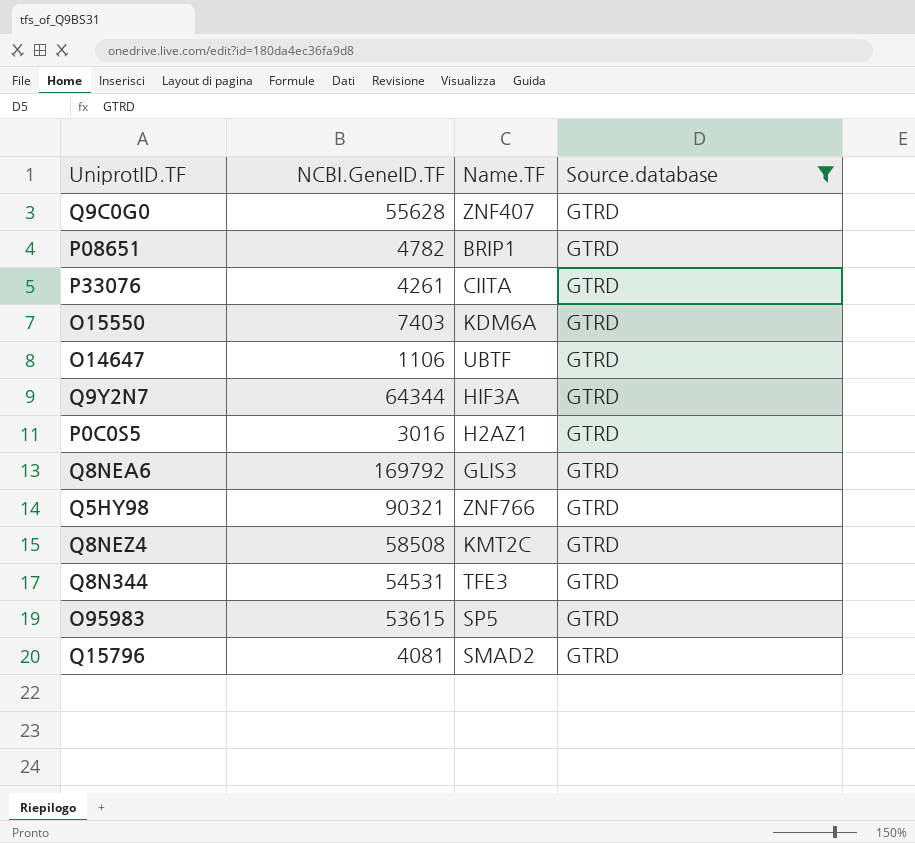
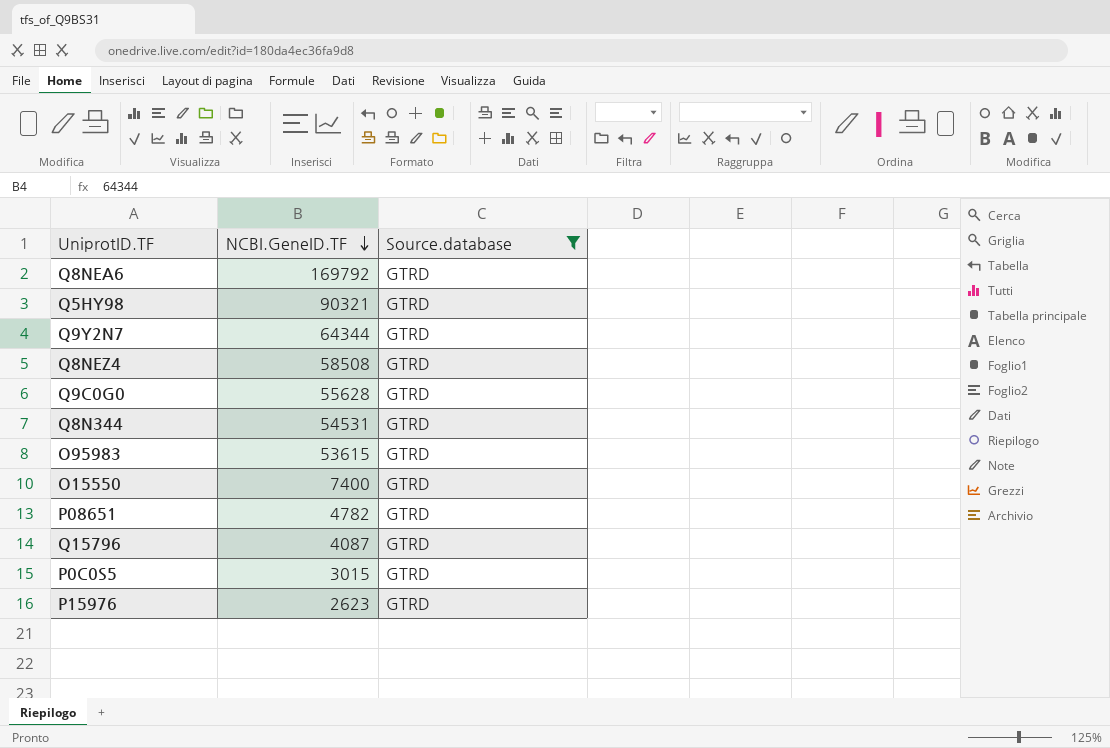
row order: none -> NCBI.GeneID.TF descending
column Name.TF | position: 3 -> none
row P33076: 4261 | CIITA | GTRD -> none
row O14647: 1106 | UBTF | GTRD -> none
O15550 | NCBI.GeneID.TF: 7403 -> 7400
Q15796 | NCBI.GeneID.TF: 4081 -> 4087
P0C0S5 | NCBI.GeneID.TF: 3016 -> 3015
row P15976: none -> 2623 | GTRD

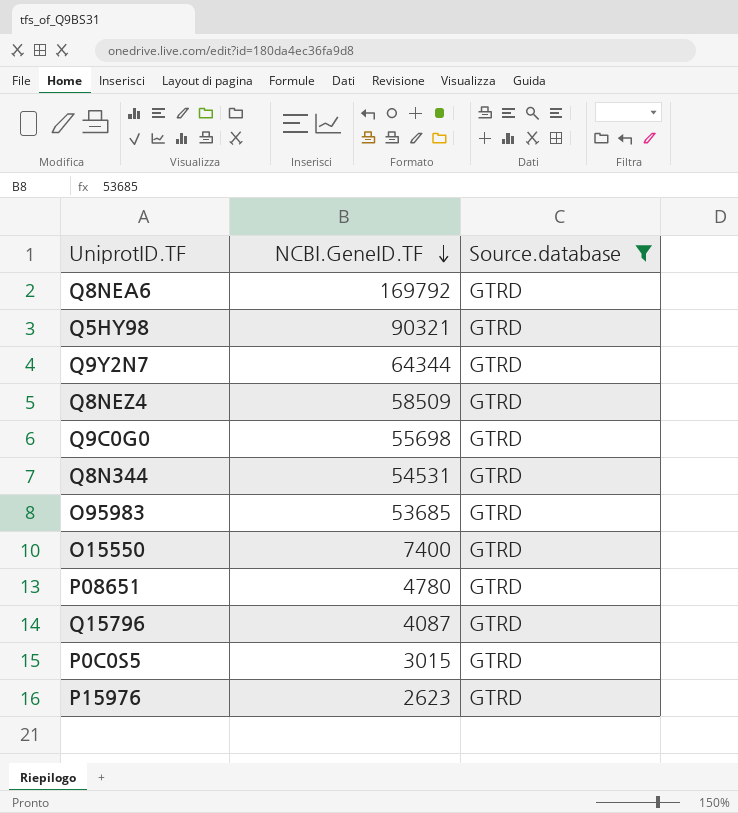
Q8NEZ4 | NCBI.GeneID.TF: 58508 -> 58509
Q9C0G0 | NCBI.GeneID.TF: 55628 -> 55698
O95983 | NCBI.GeneID.TF: 53615 -> 53685
P08651 | NCBI.GeneID.TF: 4782 -> 4780

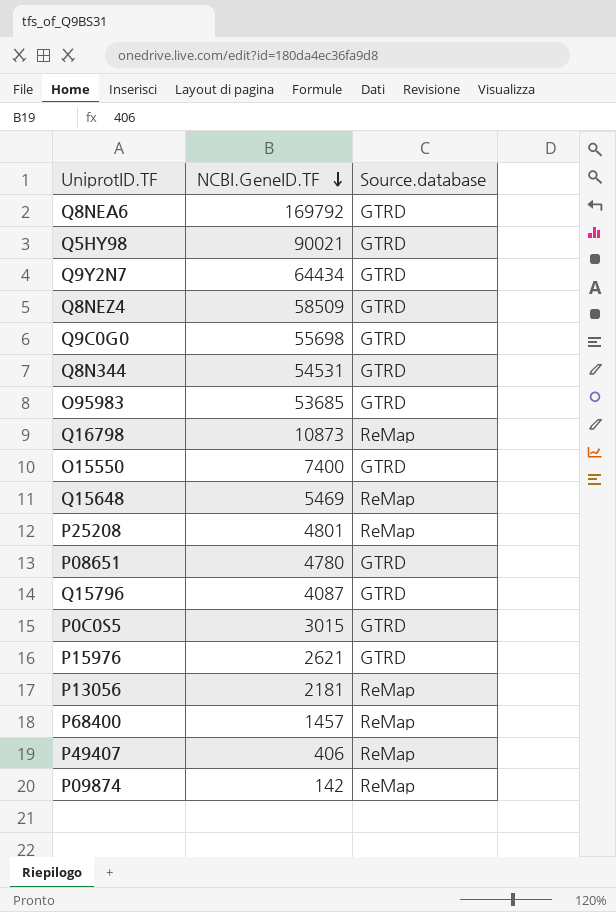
filter: Source.database = GTRD -> none
Q5HY98 | NCBI.GeneID.TF: 90321 -> 90021
Q9Y2N7 | NCBI.GeneID.TF: 64344 -> 64434
P15976 | NCBI.GeneID.TF: 2623 -> 2621

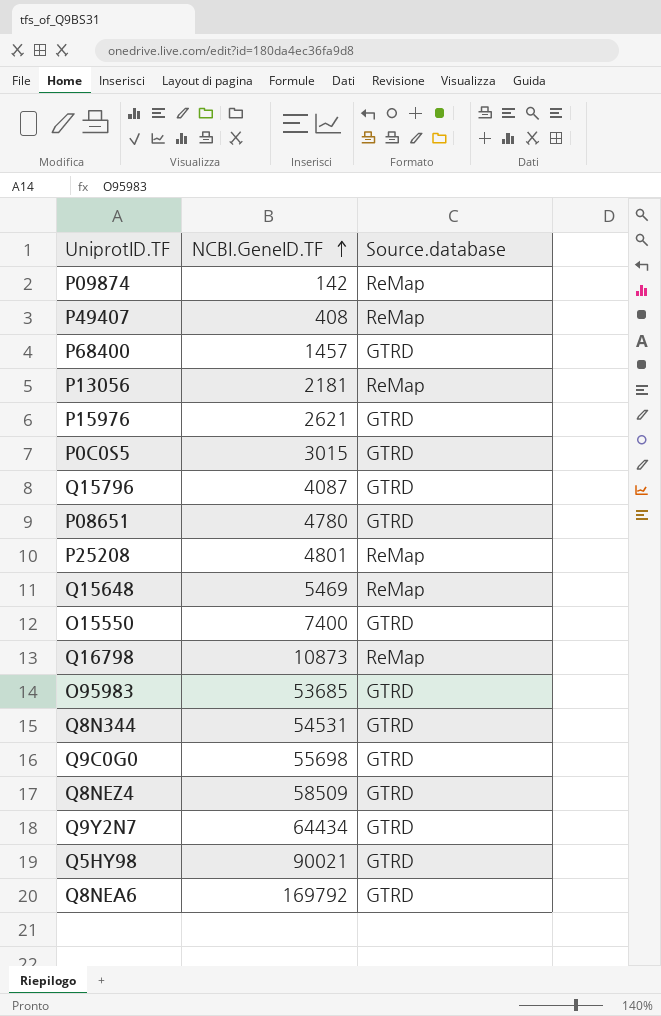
row order: NCBI.GeneID.TF descending -> NCBI.GeneID.TF ascending
P49407 | NCBI.GeneID.TF: 406 -> 408
P68400 | Source.database: ReMap -> GTRD

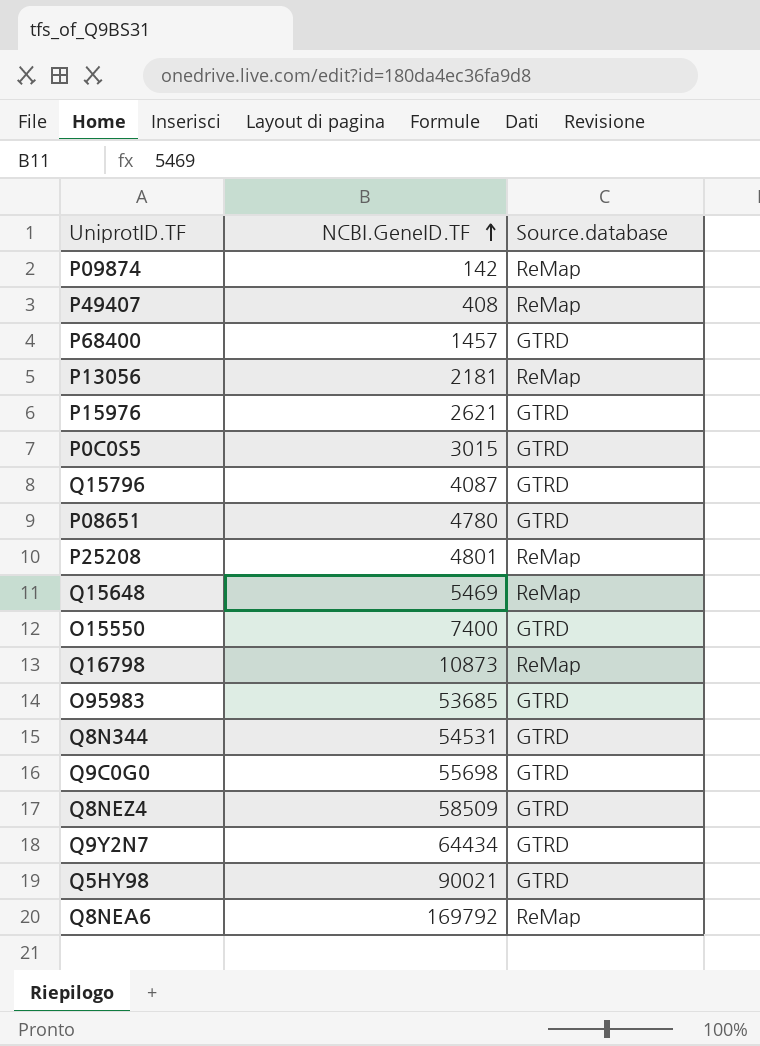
Q8NEA6 | Source.database: GTRD -> ReMap

